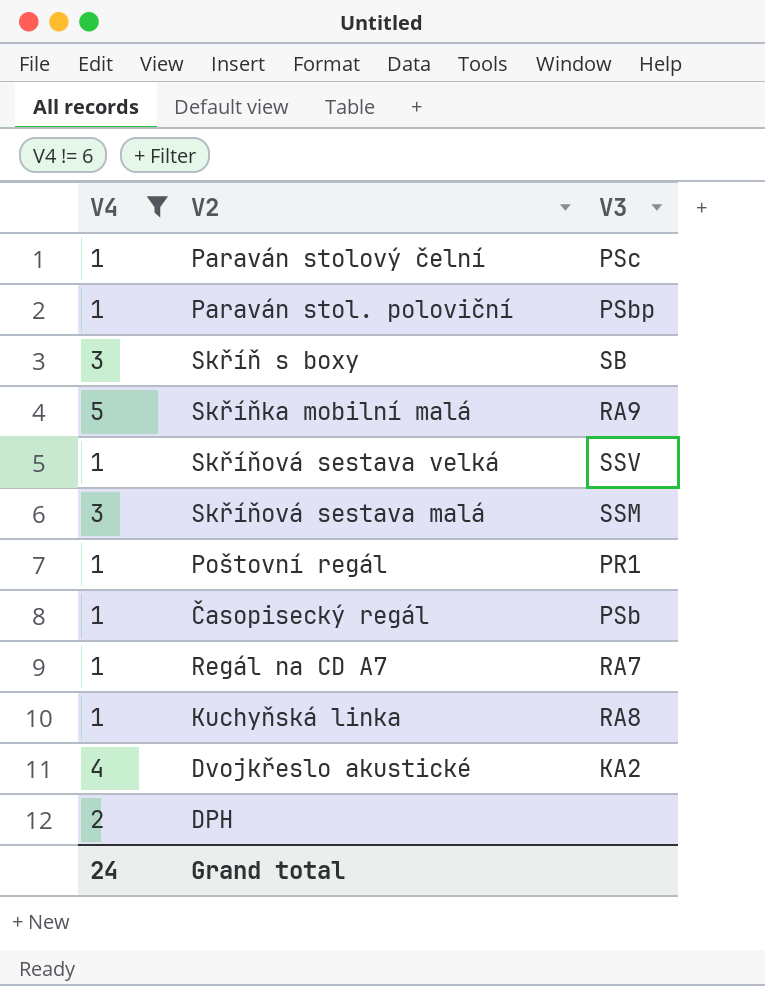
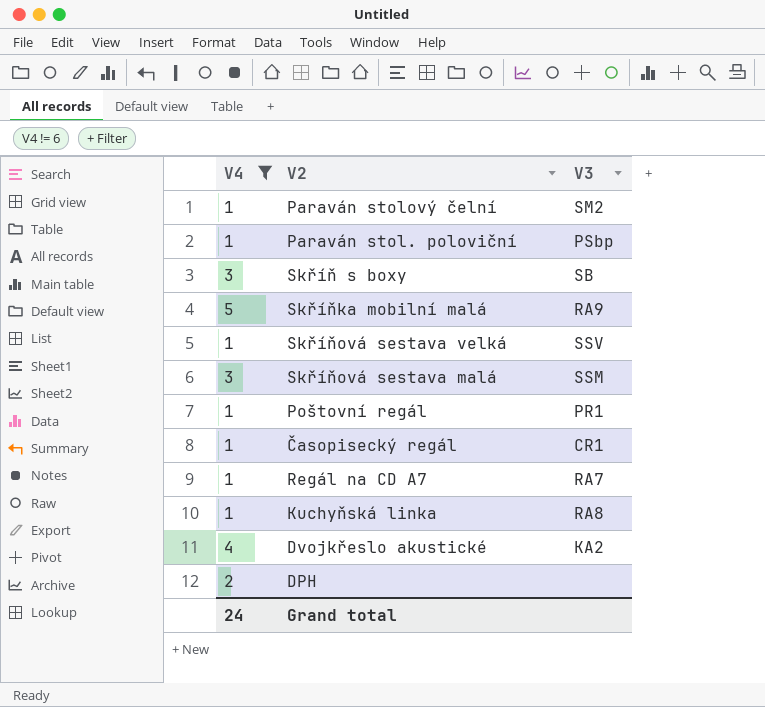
Paraván stolový čelní | V3: PSc -> SM2
Časopisecký regál | V3: PSb -> CR1

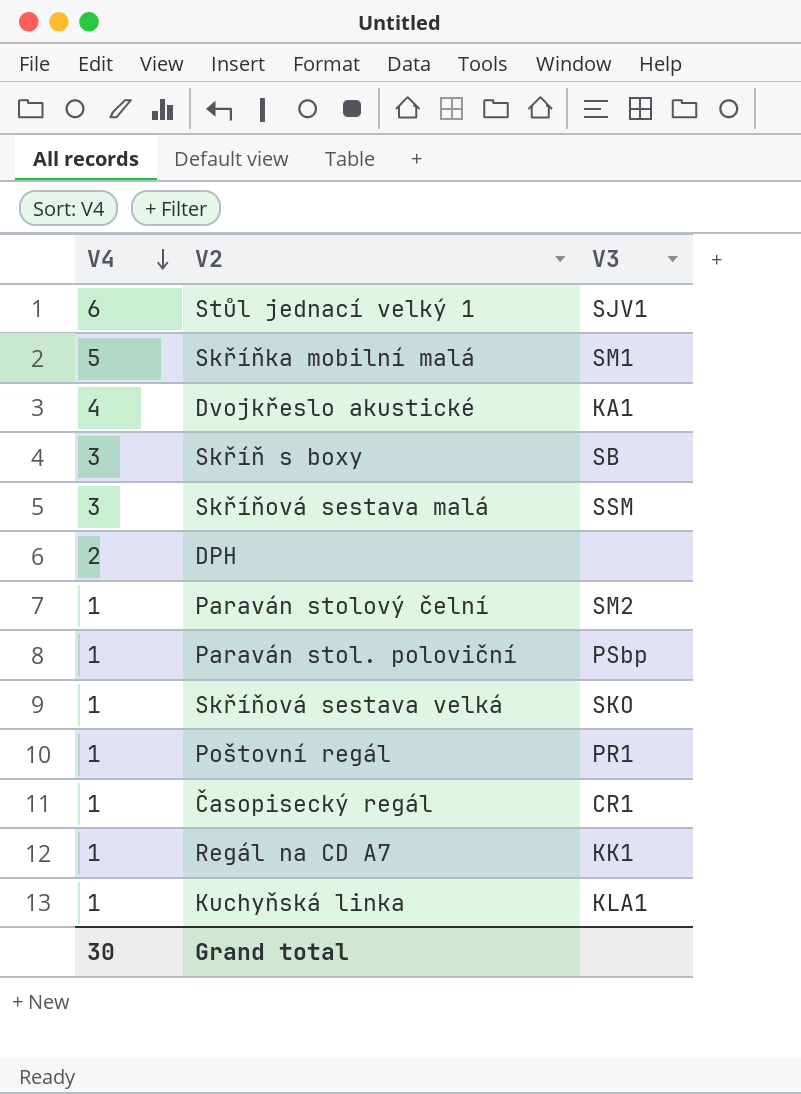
filter: V4 != 6 -> none
row order: none -> V4 descending
Skříňka mobilní malá | V3: RA9 -> SM1
Dvojkřeslo akustické | V3: KA2 -> KA1
Skříňová sestava velká | V3: SSV -> SKO
Regál na CD A7 | V3: RA7 -> KK1
Kuchyňská linka | V3: RA8 -> KLA1
Grand total | V4: 24 -> 30

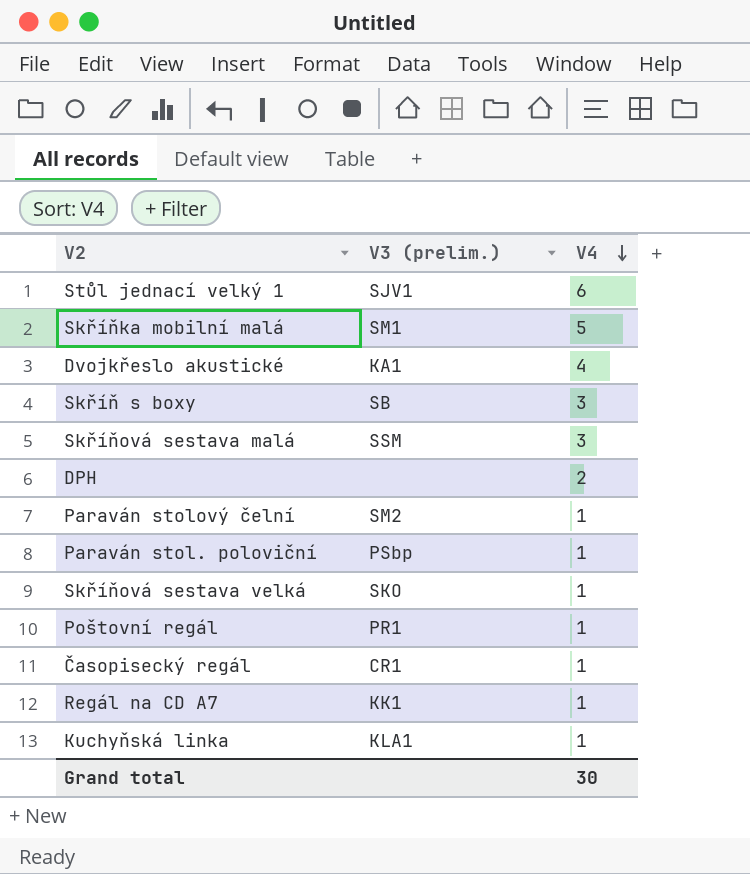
column name: V3 -> V3 (prelim.)
column V4 | position: 1 -> 3

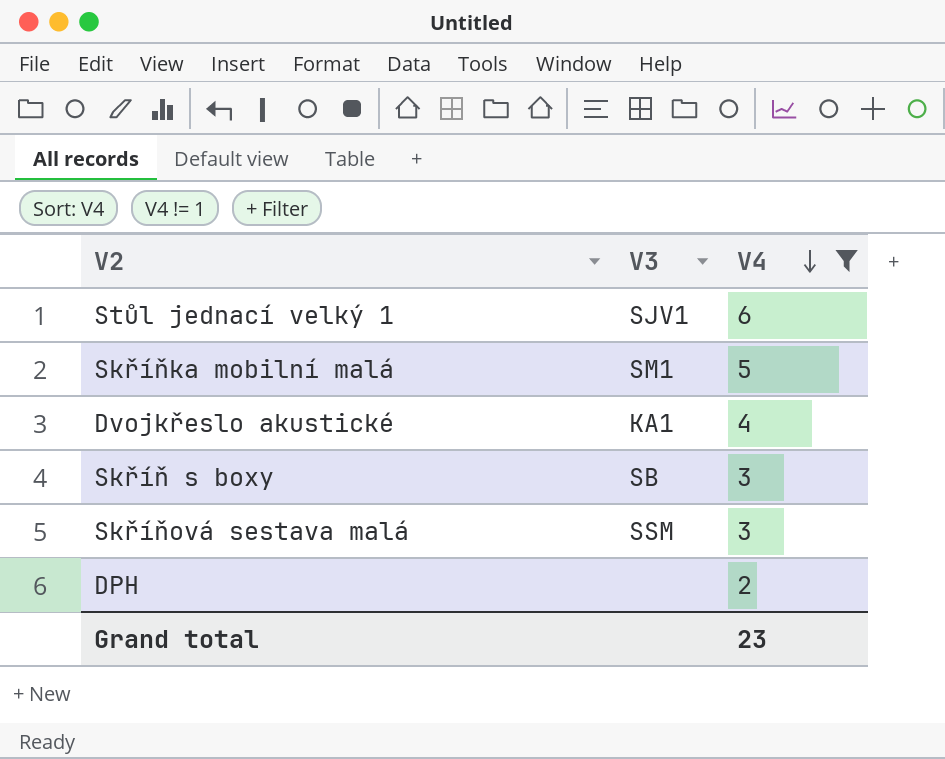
filter: none -> V4 != 1
column name: V3 (prelim.) -> V3
Grand total | V4: 30 -> 23

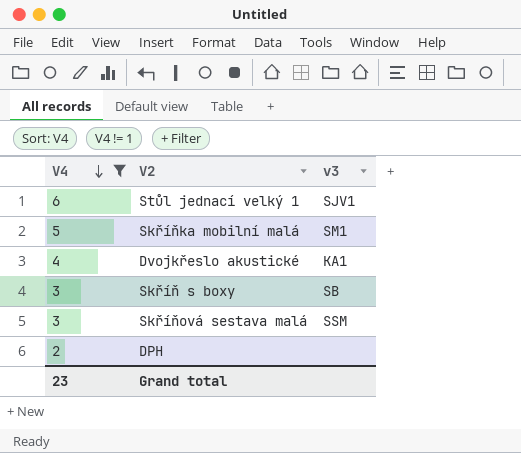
column V4 | position: 3 -> 1
column name: V3 -> v3

